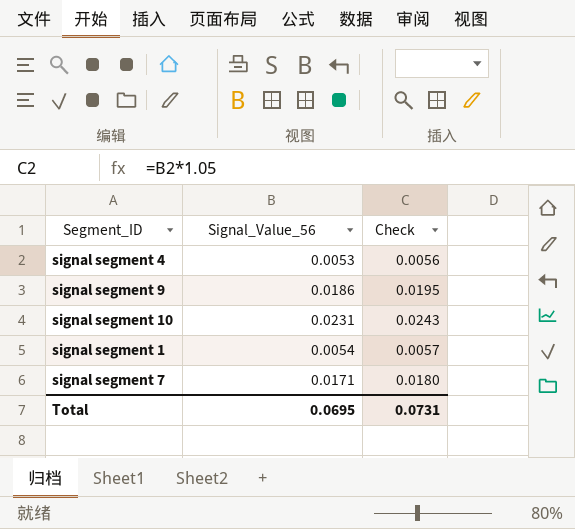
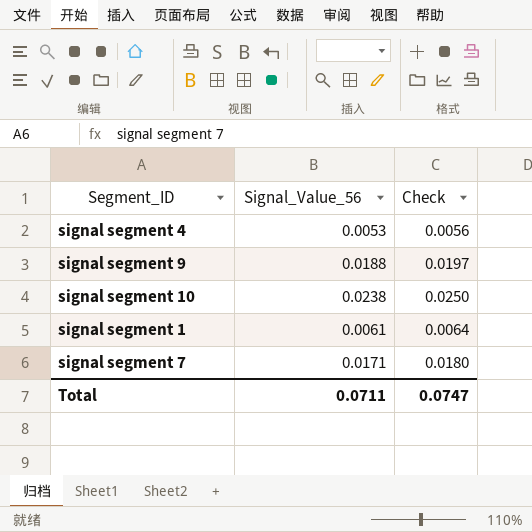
signal segment 9 | Signal_Value_56: 0.0186 -> 0.0188
signal segment 9 | Check: 0.0195 -> 0.0197
signal segment 10 | Signal_Value_56: 0.0231 -> 0.0238
signal segment 10 | Check: 0.0243 -> 0.0250
signal segment 1 | Signal_Value_56: 0.0054 -> 0.0061
signal segment 1 | Check: 0.0057 -> 0.0064
Total | Signal_Value_56: 0.0695 -> 0.0711
Total | Check: 0.0731 -> 0.0747

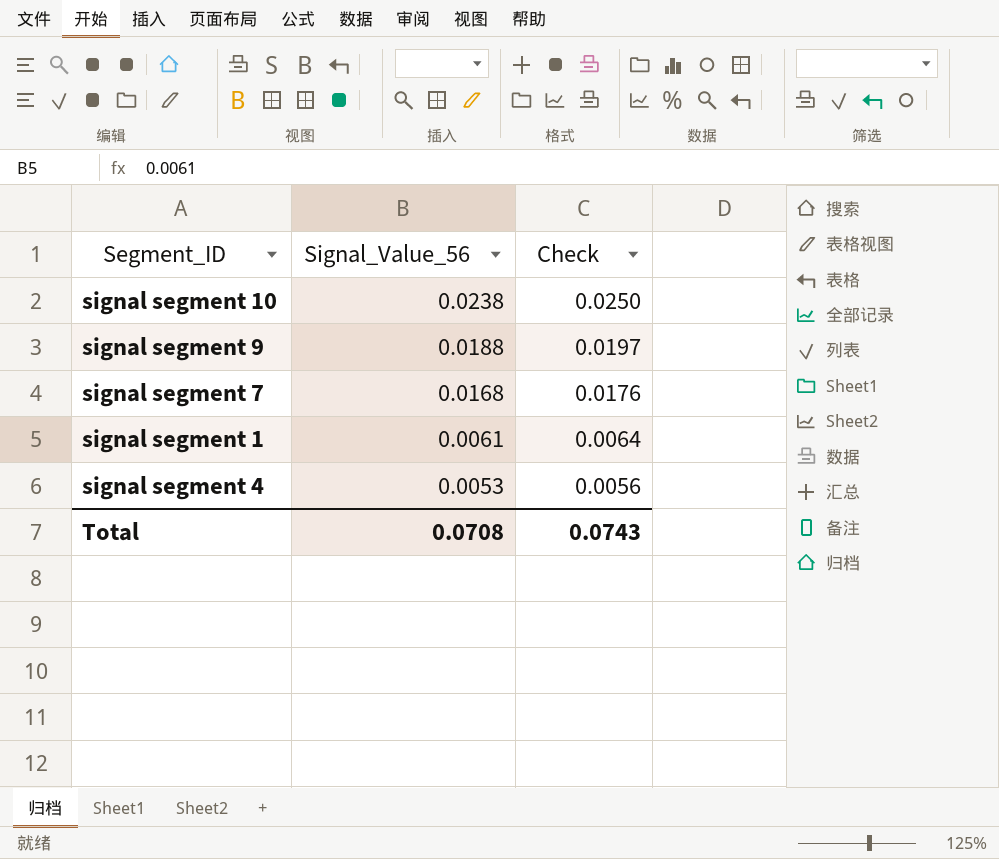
row order: none -> Signal_Value_56 descending
signal segment 7 | Signal_Value_56: 0.0171 -> 0.0168
signal segment 7 | Check: 0.0180 -> 0.0176
Total | Signal_Value_56: 0.0711 -> 0.0708
Total | Check: 0.0747 -> 0.0743

